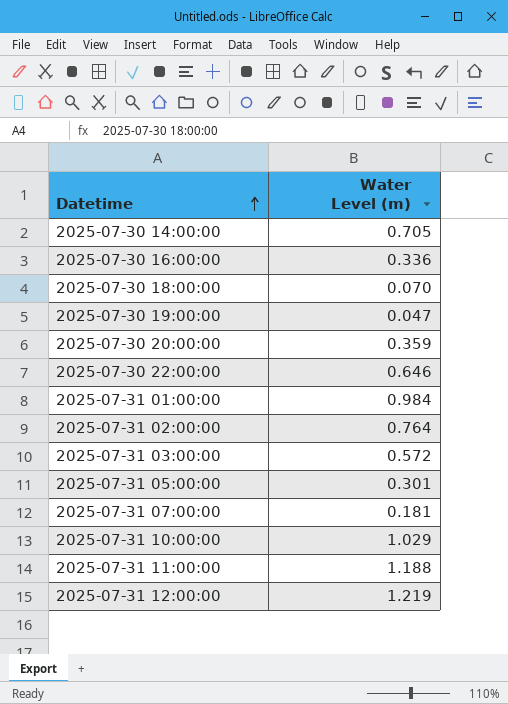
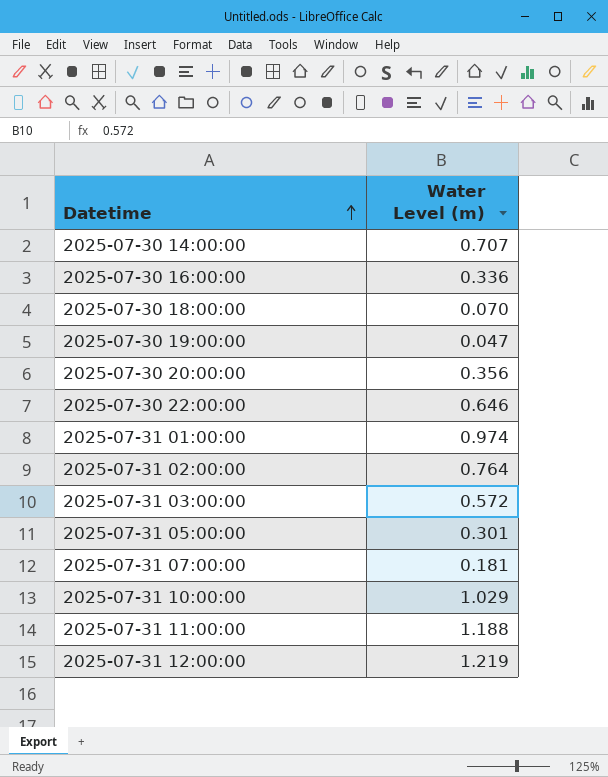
2025-07-30 14:00:00 | Water Level (m): 0.705 -> 0.707
2025-07-30 20:00:00 | Water Level (m): 0.359 -> 0.356
2025-07-31 01:00:00 | Water Level (m): 0.984 -> 0.974

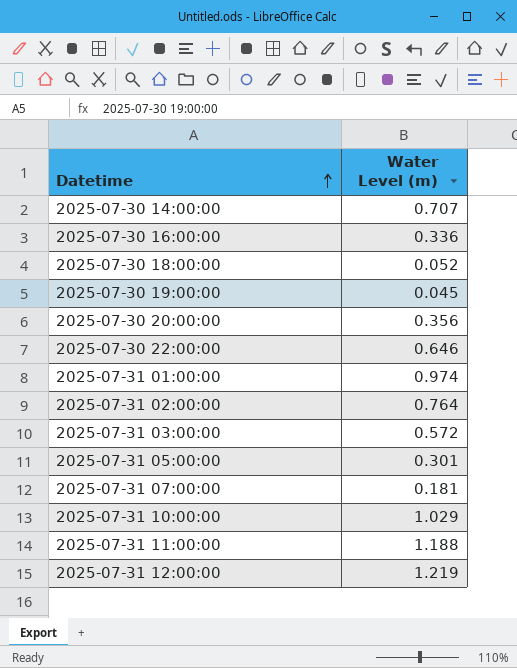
2025-07-30 18:00:00 | Water Level (m): 0.070 -> 0.052
2025-07-30 19:00:00 | Water Level (m): 0.047 -> 0.045

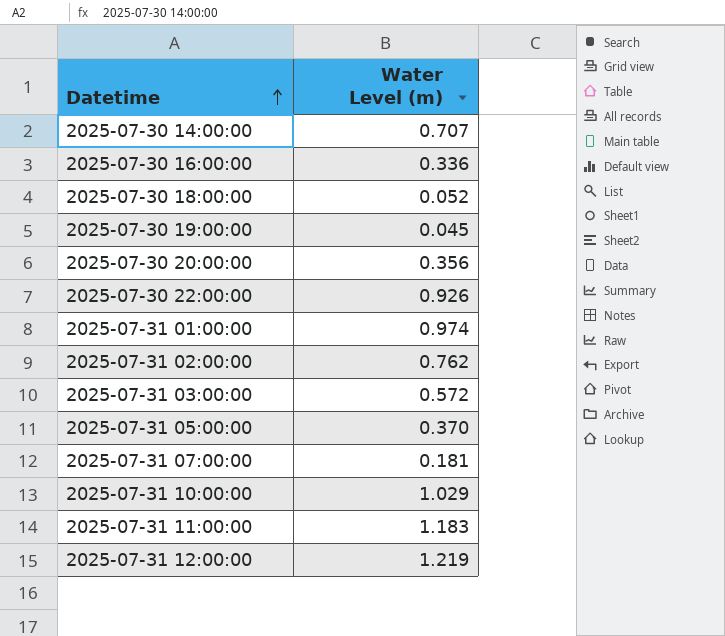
2025-07-30 22:00:00 | Water Level (m): 0.646 -> 0.926
2025-07-31 02:00:00 | Water Level (m): 0.764 -> 0.762
2025-07-31 05:00:00 | Water Level (m): 0.301 -> 0.370
2025-07-31 11:00:00 | Water Level (m): 1.188 -> 1.183

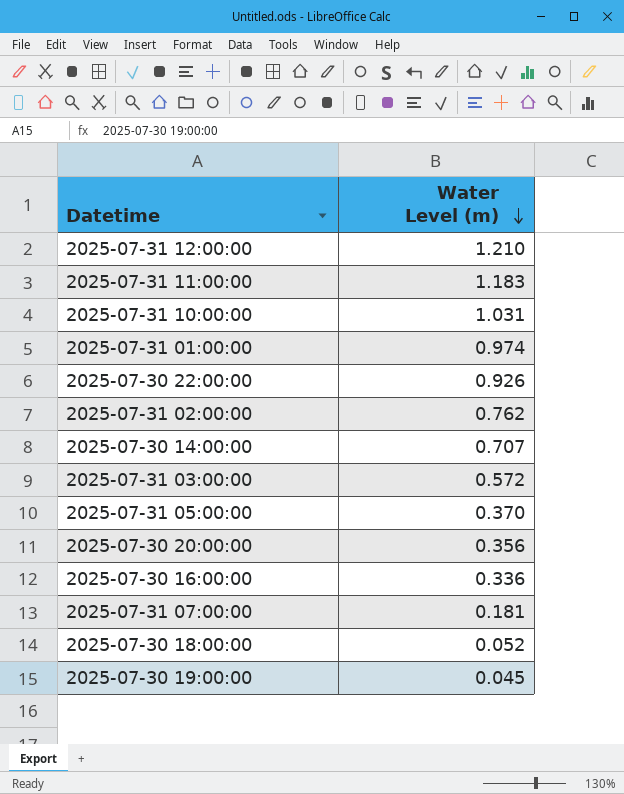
row order: Datetime ascending -> Water Level (m) descending
2025-07-31 12:00:00 | Water Level (m): 1.219 -> 1.210
2025-07-31 10:00:00 | Water Level (m): 1.029 -> 1.031

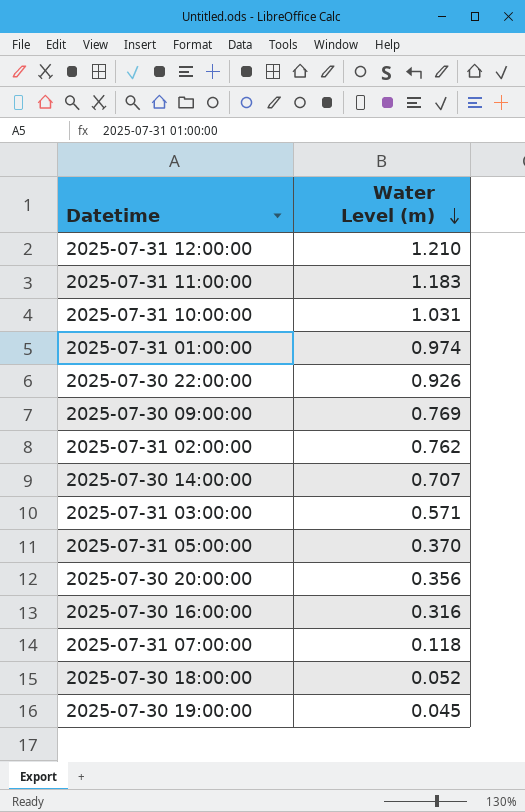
row 2025-07-30 09:00:00: none -> 0.769
2025-07-31 03:00:00 | Water Level (m): 0.572 -> 0.571
2025-07-30 16:00:00 | Water Level (m): 0.336 -> 0.316
2025-07-31 07:00:00 | Water Level (m): 0.181 -> 0.118

